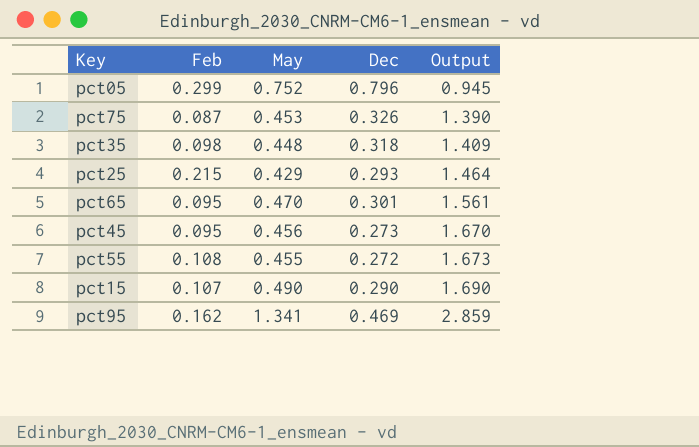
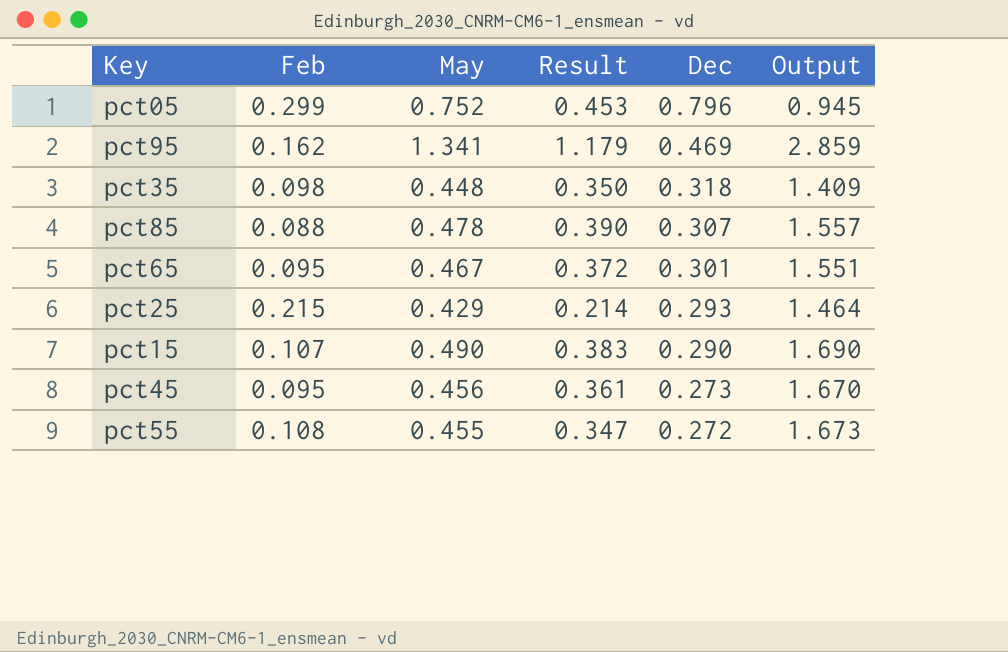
row order: Output ascending -> Dec descending
column Result | formula: none -> [May] - [Feb]
row pct75: 0.087 | 0.453 | 0.326 | 1.390 -> none
row pct85: none -> 0.088 | 0.478 | 0.390 | 0.307 | 1.557
pct65 | May: 0.470 -> 0.467
pct65 | Output: 1.561 -> 1.551

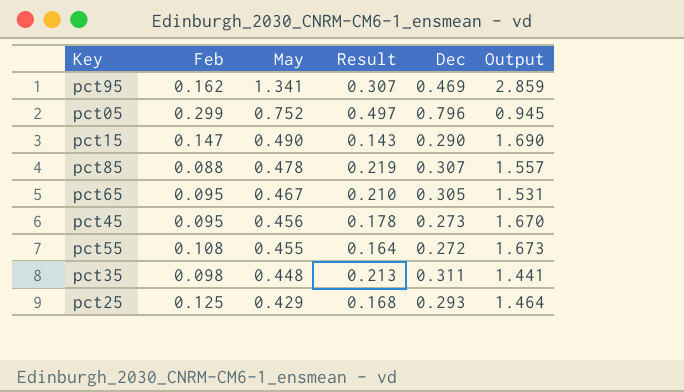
row order: Dec descending -> May descending
column Result | formula: [May] - [Feb] -> [Dec] - [Feb]
pct15 | Feb: 0.107 -> 0.147
pct65 | Dec: 0.301 -> 0.305
pct65 | Output: 1.551 -> 1.531
pct35 | Dec: 0.318 -> 0.311
pct35 | Output: 1.409 -> 1.441
pct25 | Feb: 0.215 -> 0.125

